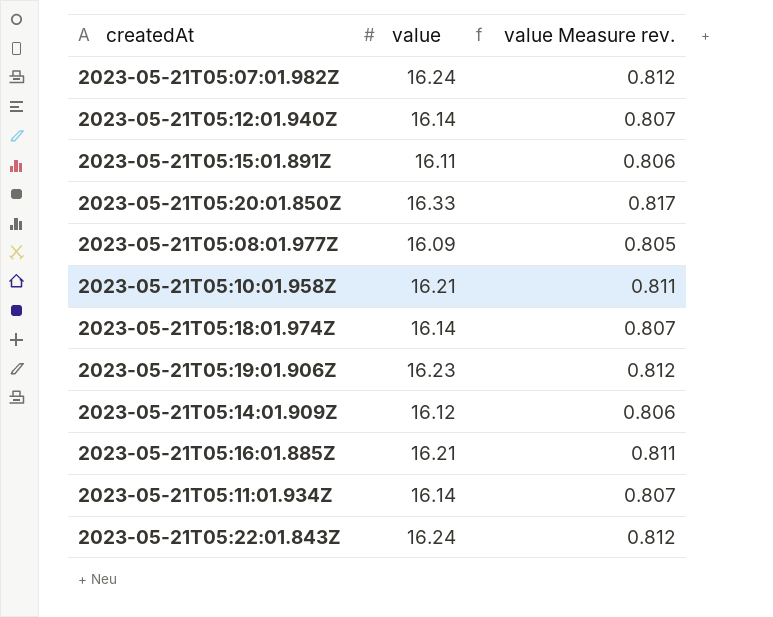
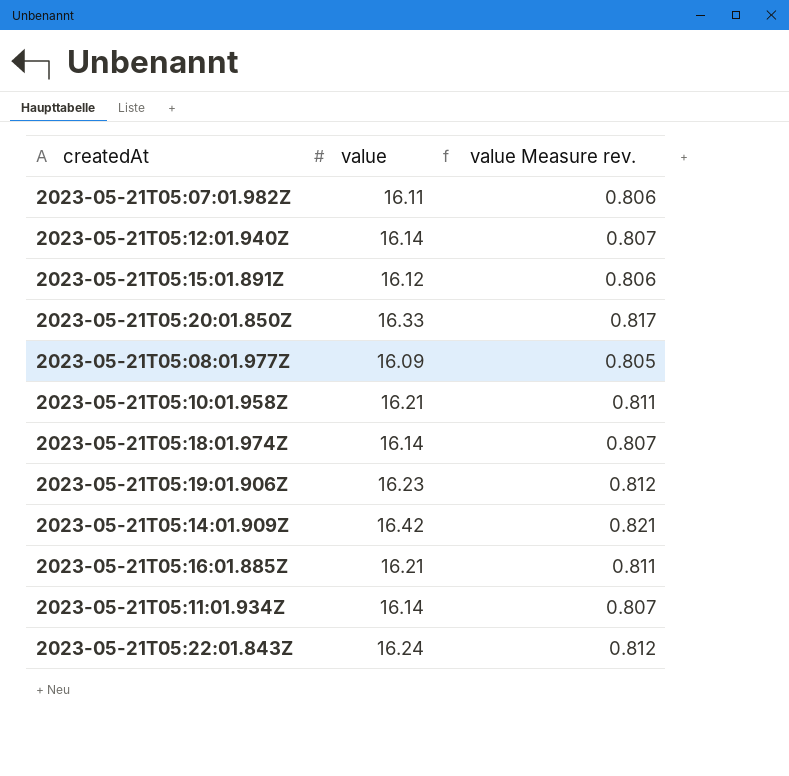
2023-05-21T05:07:01.982Z | value: 16.24 -> 16.11
2023-05-21T05:07:01.982Z | value Measure rev.: 0.812 -> 0.806
2023-05-21T05:15:01.891Z | value: 16.11 -> 16.12
2023-05-21T05:14:01.909Z | value: 16.12 -> 16.42
2023-05-21T05:14:01.909Z | value Measure rev.: 0.806 -> 0.821

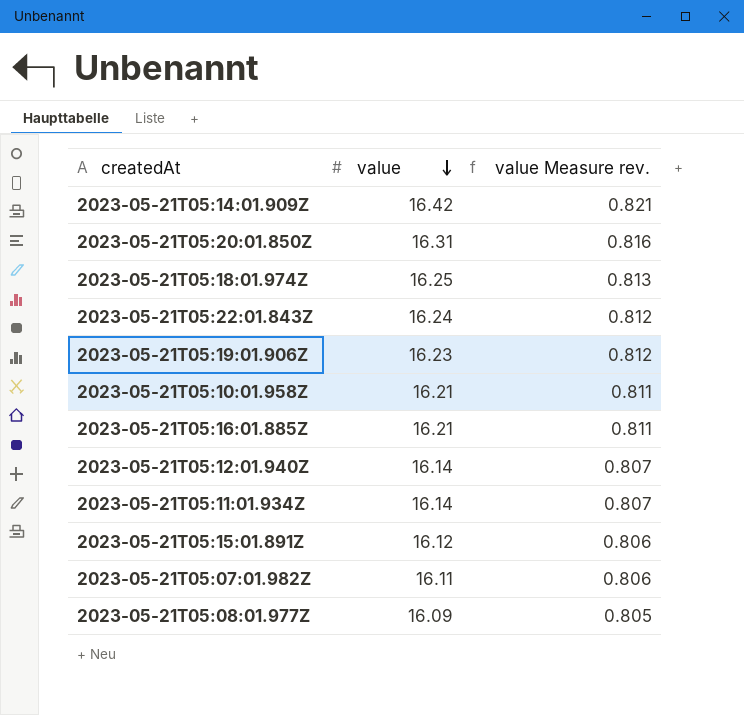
row order: none -> value descending
2023-05-21T05:20:01.850Z | value: 16.33 -> 16.31
2023-05-21T05:20:01.850Z | value Measure rev.: 0.817 -> 0.816
2023-05-21T05:18:01.974Z | value: 16.14 -> 16.25
2023-05-21T05:18:01.974Z | value Measure rev.: 0.807 -> 0.813

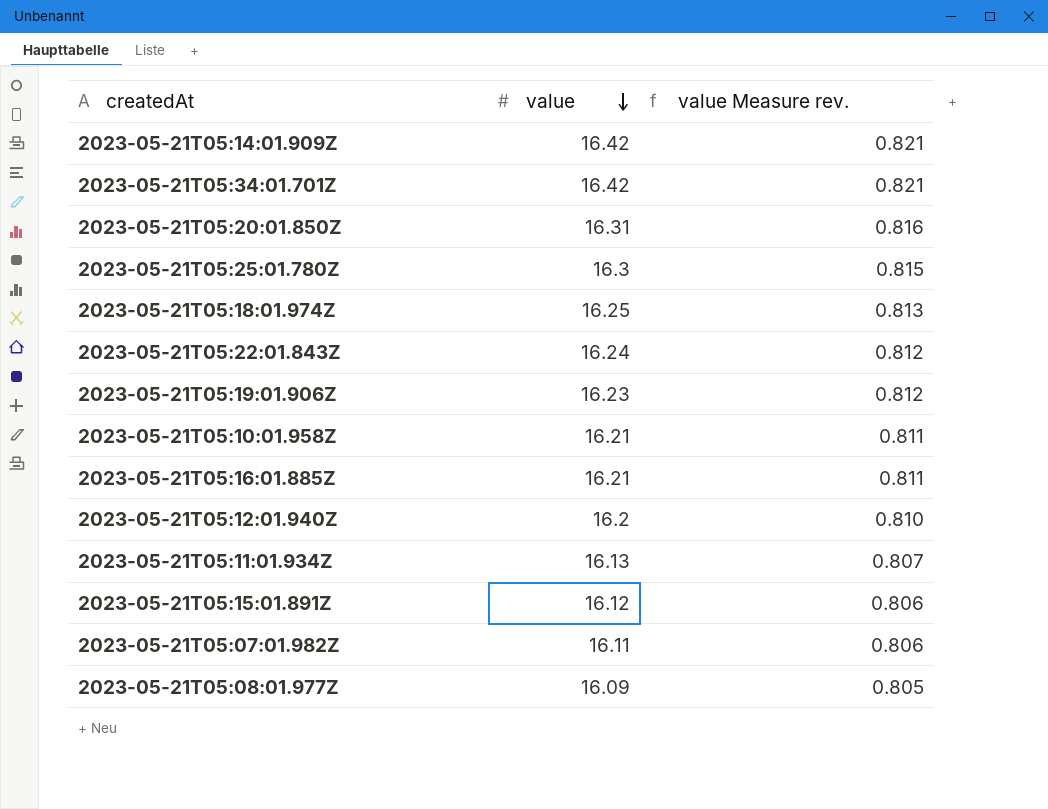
row 2023-05-21T05:34:01.701Z: none -> 16.42 | 0.821
row 2023-05-21T05:25:01.780Z: none -> 16.3 | 0.815
2023-05-21T05:12:01.940Z | value: 16.14 -> 16.2
2023-05-21T05:12:01.940Z | value Measure rev.: 0.807 -> 0.810
2023-05-21T05:11:01.934Z | value: 16.14 -> 16.13

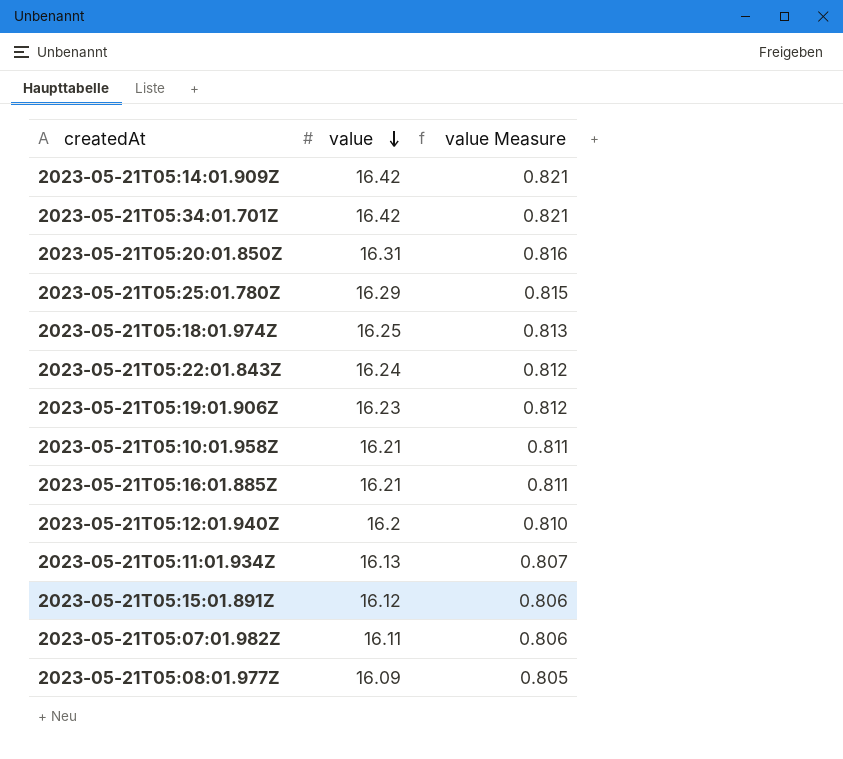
column name: value Measure rev. -> value Measure
2023-05-21T05:25:01.780Z | value: 16.3 -> 16.29

